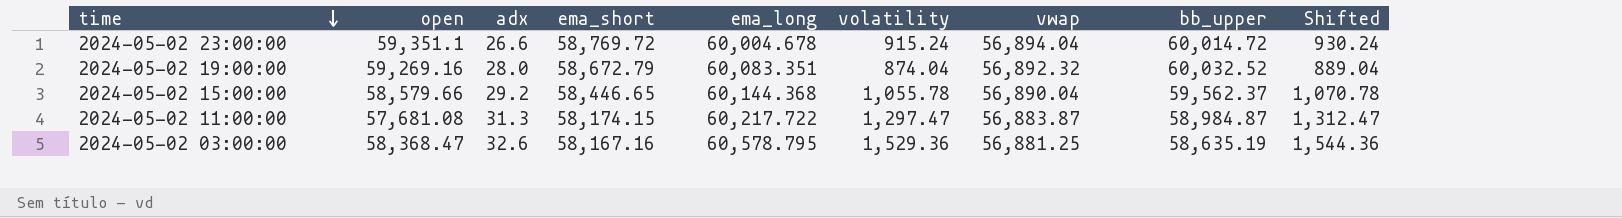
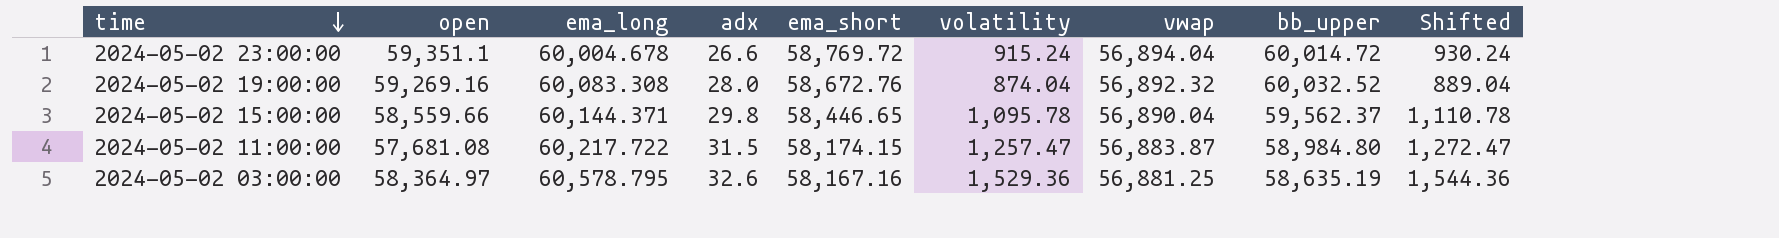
column ema_long | position: 5 -> 3
2024-05-02 19:00:00 | ema_long: 60,083.351 -> 60,083.308
2024-05-02 19:00:00 | ema_short: 58,672.79 -> 58,672.76
2024-05-02 15:00:00 | open: 58,579.66 -> 58,559.66
2024-05-02 15:00:00 | ema_long: 60,144.368 -> 60,144.371
2024-05-02 15:00:00 | adx: 29.2 -> 29.8
2024-05-02 15:00:00 | volatility: 1,055.78 -> 1,095.78
2024-05-02 15:00:00 | Shifted: 1,070.78 -> 1,110.78
2024-05-02 11:00:00 | adx: 31.3 -> 31.5
2024-05-02 11:00:00 | volatility: 1,297.47 -> 1,257.47
2024-05-02 11:00:00 | bb_upper: 58,984.87 -> 58,984.80
2024-05-02 11:00:00 | Shifted: 1,312.47 -> 1,272.47
2024-05-02 03:00:00 | open: 58,368.47 -> 58,364.97

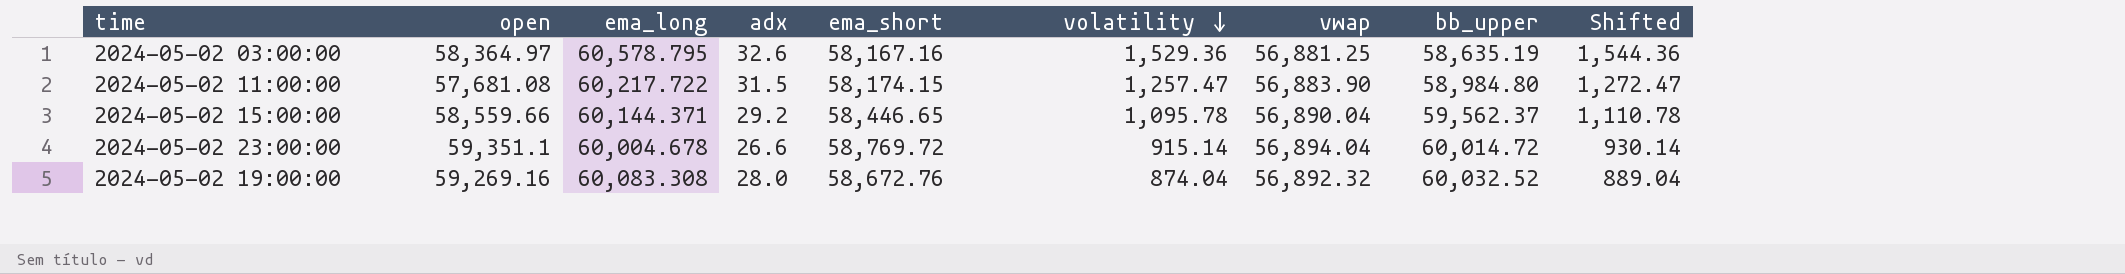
row order: time descending -> volatility descending
2024-05-02 11:00:00 | vwap: 56,883.87 -> 56,883.90
2024-05-02 15:00:00 | adx: 29.8 -> 29.2
2024-05-02 23:00:00 | volatility: 915.24 -> 915.14
2024-05-02 23:00:00 | Shifted: 930.24 -> 930.14

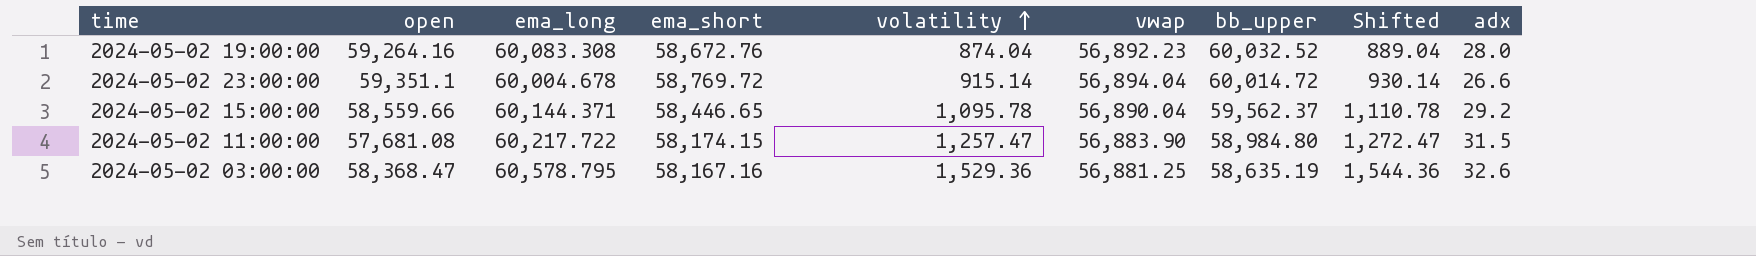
row order: volatility descending -> volatility ascending
column adx | position: 4 -> 9
2024-05-02 19:00:00 | open: 59,269.16 -> 59,264.16
2024-05-02 19:00:00 | vwap: 56,892.32 -> 56,892.23
2024-05-02 03:00:00 | open: 58,364.97 -> 58,368.47

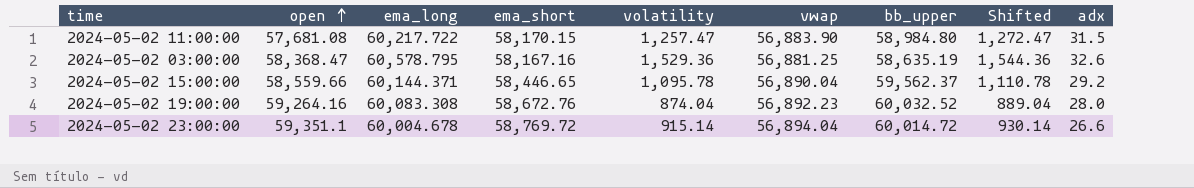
row order: volatility ascending -> open ascending
2024-05-02 11:00:00 | ema_short: 58,174.15 -> 58,170.15

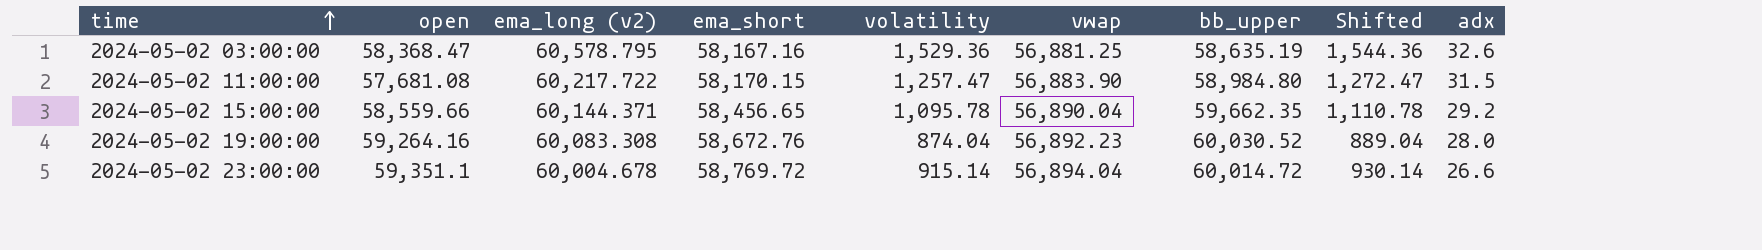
row order: open ascending -> time ascending
column name: ema_long -> ema_long (v2)
2024-05-02 15:00:00 | ema_short: 58,446.65 -> 58,456.65
2024-05-02 15:00:00 | bb_upper: 59,562.37 -> 59,662.35
2024-05-02 19:00:00 | bb_upper: 60,032.52 -> 60,030.52

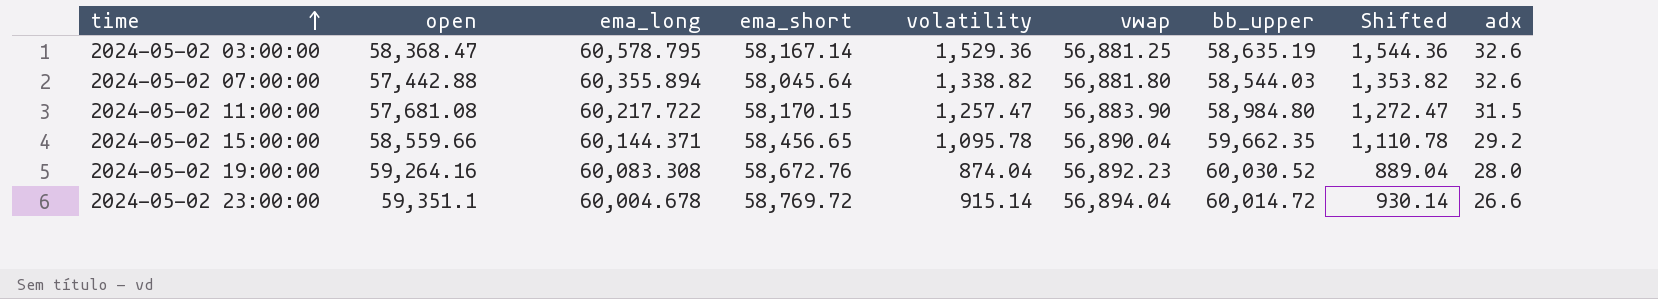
column name: ema_long (v2) -> ema_long
2024-05-02 03:00:00 | ema_short: 58,167.16 -> 58,167.14
row 2024-05-02 07:00:00: none -> 57,442.88 | 60,355.894 | 58,045.64 | 1,338.82 | 56,881.80 | 58,544.03 | 1,353.82 | 32.6

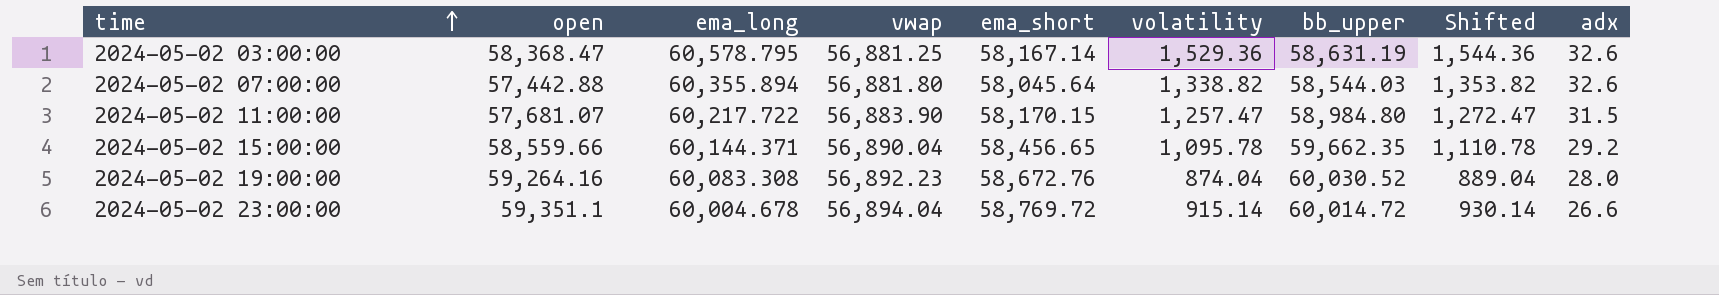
column vwap | position: 6 -> 4
2024-05-02 03:00:00 | bb_upper: 58,635.19 -> 58,631.19
2024-05-02 11:00:00 | open: 57,681.08 -> 57,681.07

